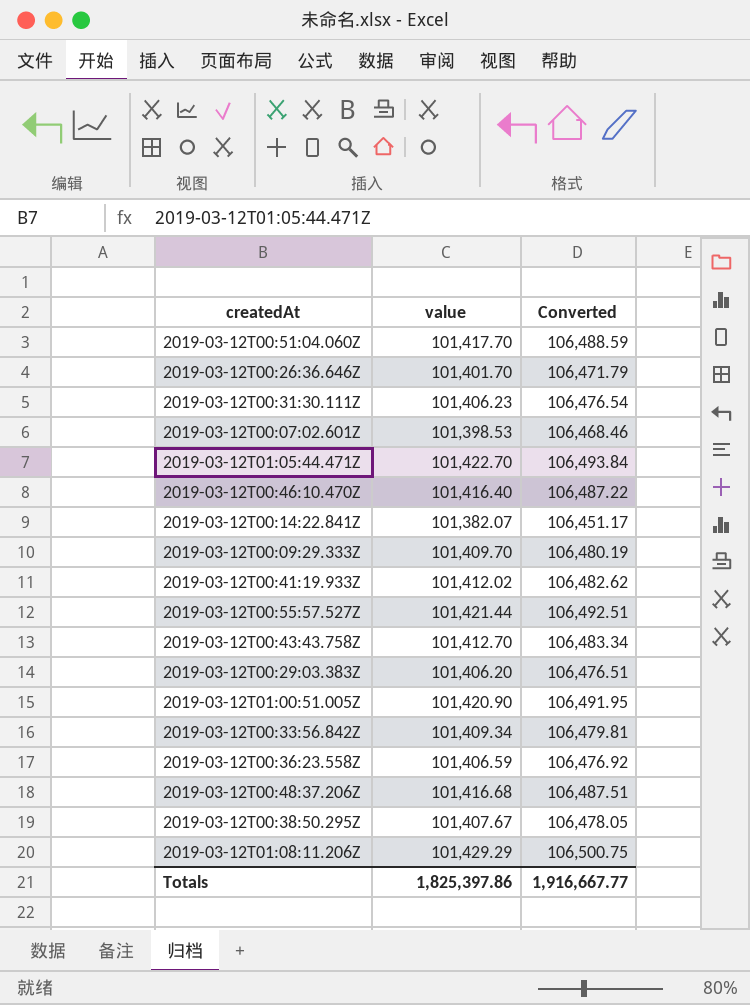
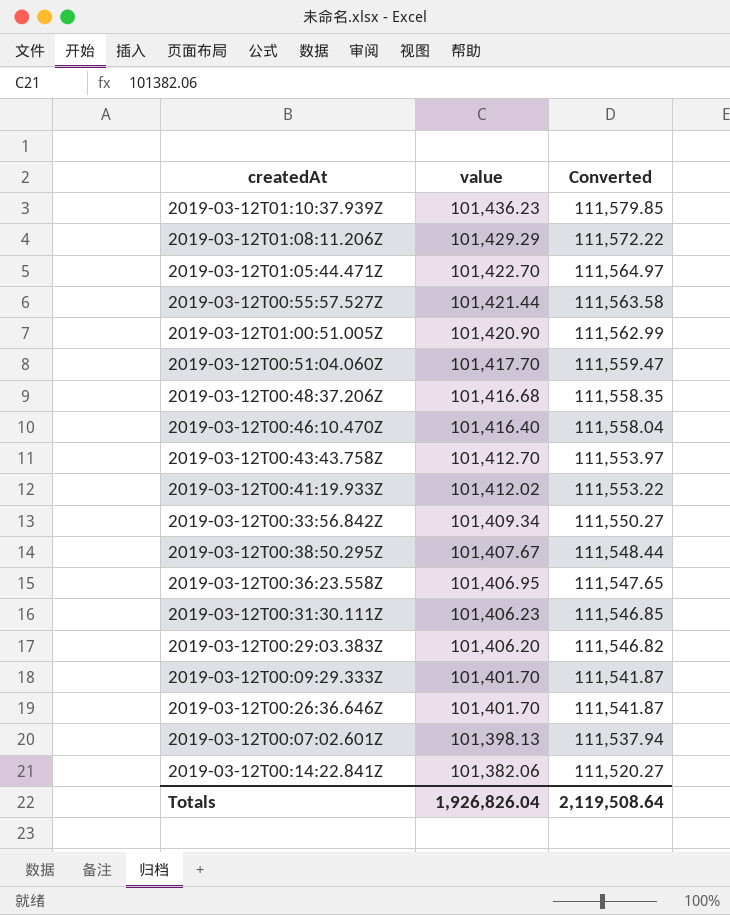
row order: none -> value descending
column Converted | formula: [value] * 1.05 -> [value] * 1.1
row 2019-03-12T01:10:37.939Z: none -> 101,436.23 | 111,579.85
2019-03-12T00:36:23.558Z | value: 101,406.59 -> 101,406.95
2019-03-12T00:09:29.333Z | value: 101,409.70 -> 101,401.70
2019-03-12T00:07:02.601Z | value: 101,398.53 -> 101,398.13
2019-03-12T00:14:22.841Z | value: 101,382.07 -> 101,382.06
Totals | value: 1,825,397.86 -> 1,926,826.04
Totals | Converted: 1,916,667.77 -> 2,119,508.64

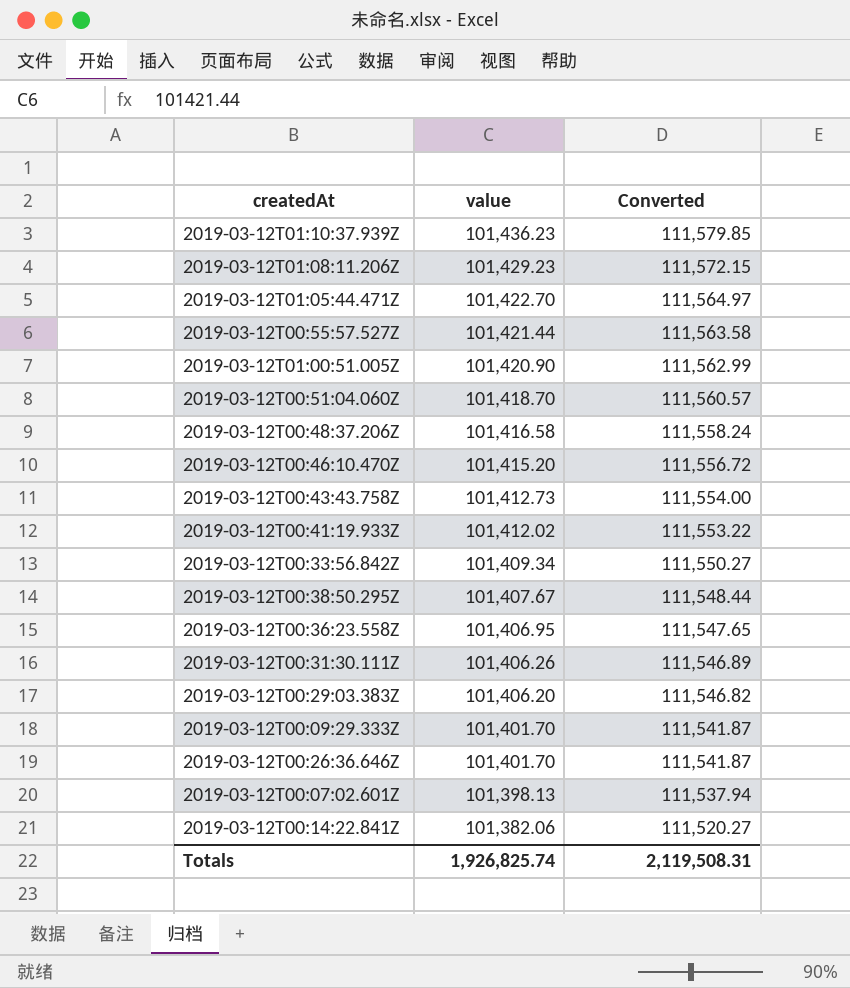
2019-03-12T01:08:11.206Z | value: 101,429.29 -> 101,429.23
2019-03-12T01:08:11.206Z | Converted: 111,572.22 -> 111,572.15
2019-03-12T00:51:04.060Z | value: 101,417.70 -> 101,418.70
2019-03-12T00:51:04.060Z | Converted: 111,559.47 -> 111,560.57
2019-03-12T00:48:37.206Z | value: 101,416.68 -> 101,416.58
2019-03-12T00:48:37.206Z | Converted: 111,558.35 -> 111,558.24
2019-03-12T00:46:10.470Z | value: 101,416.40 -> 101,415.20
2019-03-12T00:46:10.470Z | Converted: 111,558.04 -> 111,556.72
2019-03-12T00:43:43.758Z | value: 101,412.70 -> 101,412.73
2019-03-12T00:43:43.758Z | Converted: 111,553.97 -> 111,554.00
2019-03-12T00:31:30.111Z | value: 101,406.23 -> 101,406.26
2019-03-12T00:31:30.111Z | Converted: 111,546.85 -> 111,546.89
Totals | value: 1,926,826.04 -> 1,926,825.74
Totals | Converted: 2,119,508.64 -> 2,119,508.31

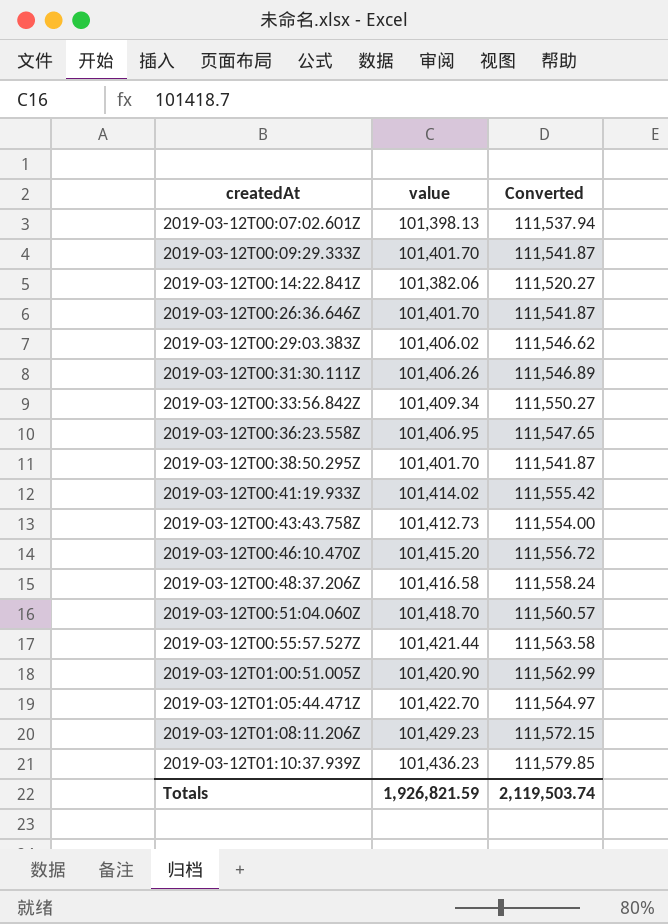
row order: value descending -> createdAt ascending
2019-03-12T00:29:03.383Z | value: 101,406.20 -> 101,406.02
2019-03-12T00:29:03.383Z | Converted: 111,546.82 -> 111,546.62
2019-03-12T00:38:50.295Z | value: 101,407.67 -> 101,401.70
2019-03-12T00:38:50.295Z | Converted: 111,548.44 -> 111,541.87
2019-03-12T00:41:19.933Z | value: 101,412.02 -> 101,414.02
2019-03-12T00:41:19.933Z | Converted: 111,553.22 -> 111,555.42
Totals | value: 1,926,825.74 -> 1,926,821.59
Totals | Converted: 2,119,508.31 -> 2,119,503.74

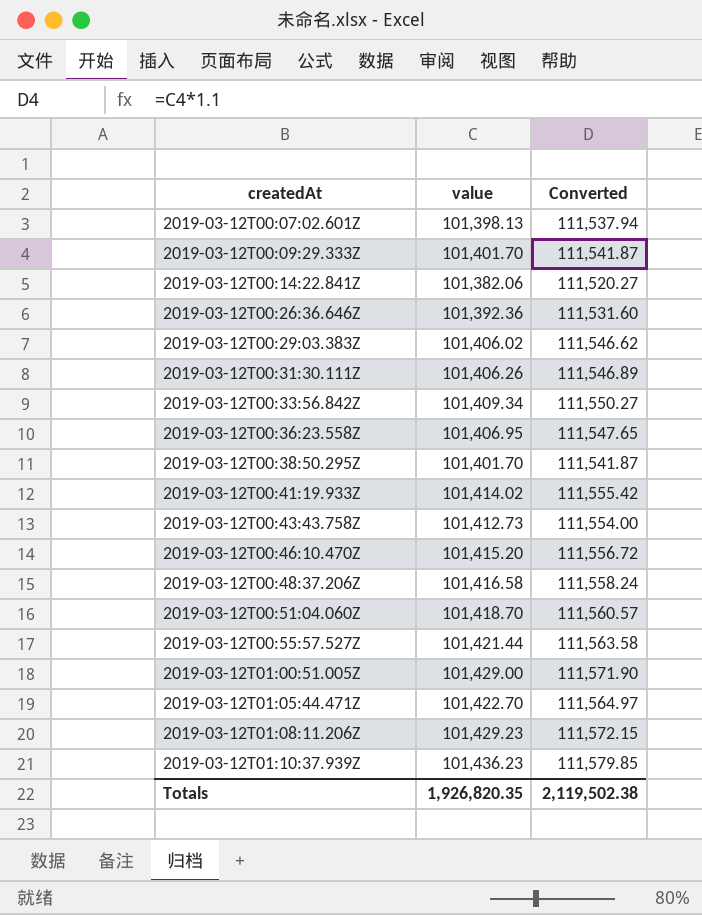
2019-03-12T00:26:36.646Z | value: 101,401.70 -> 101,392.36
2019-03-12T00:26:36.646Z | Converted: 111,541.87 -> 111,531.60
2019-03-12T01:00:51.005Z | value: 101,420.90 -> 101,429.00
2019-03-12T01:00:51.005Z | Converted: 111,562.99 -> 111,571.90
Totals | value: 1,926,821.59 -> 1,926,820.35
Totals | Converted: 2,119,503.74 -> 2,119,502.38

